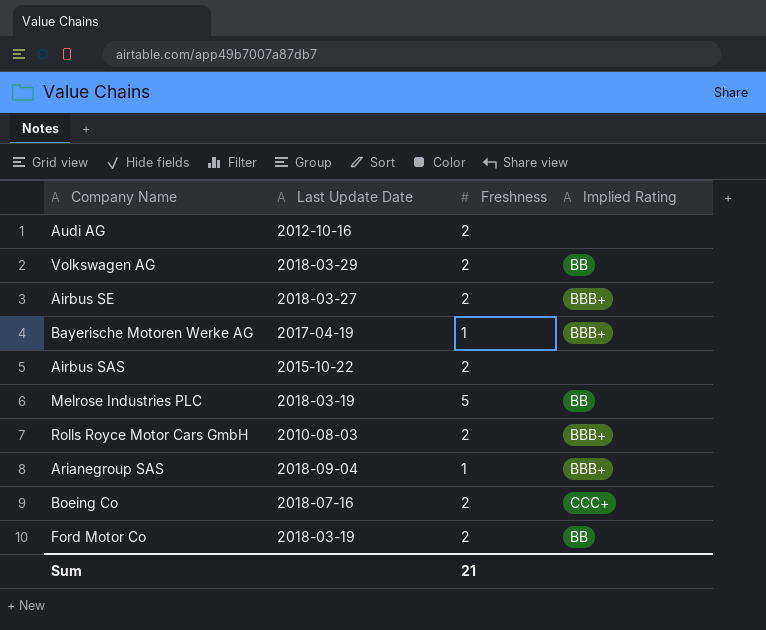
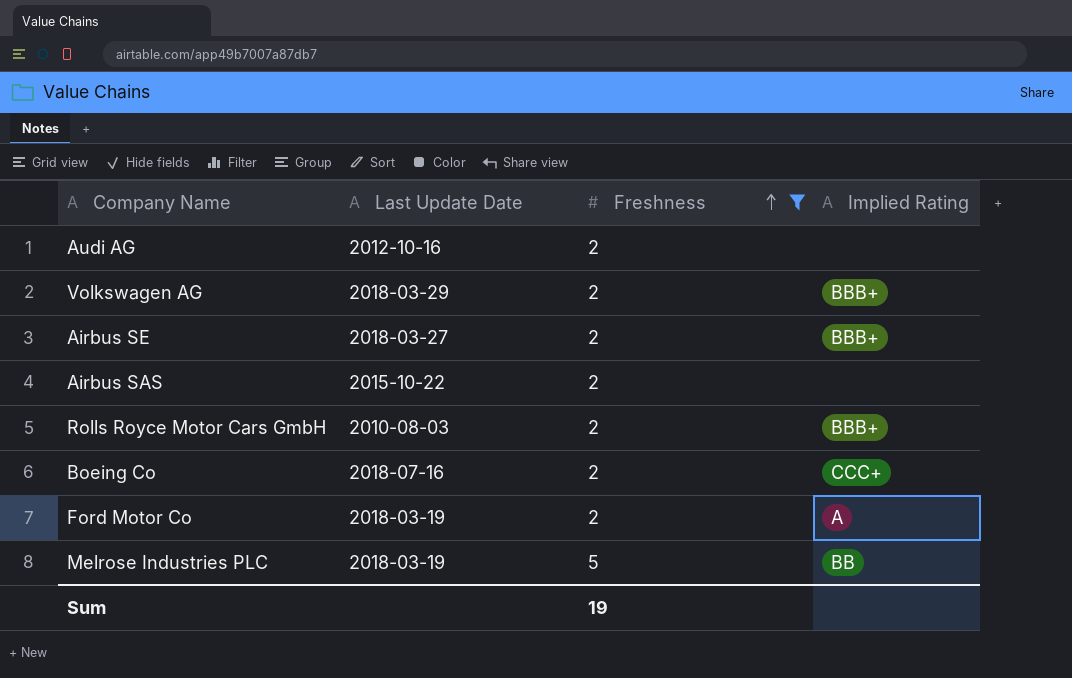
filter: none -> Freshness != 1
row order: none -> Freshness ascending
Volkswagen AG | Implied Rating: BB -> BBB+
Ford Motor Co | Implied Rating: BB -> A
Sum | Freshness: 21 -> 19

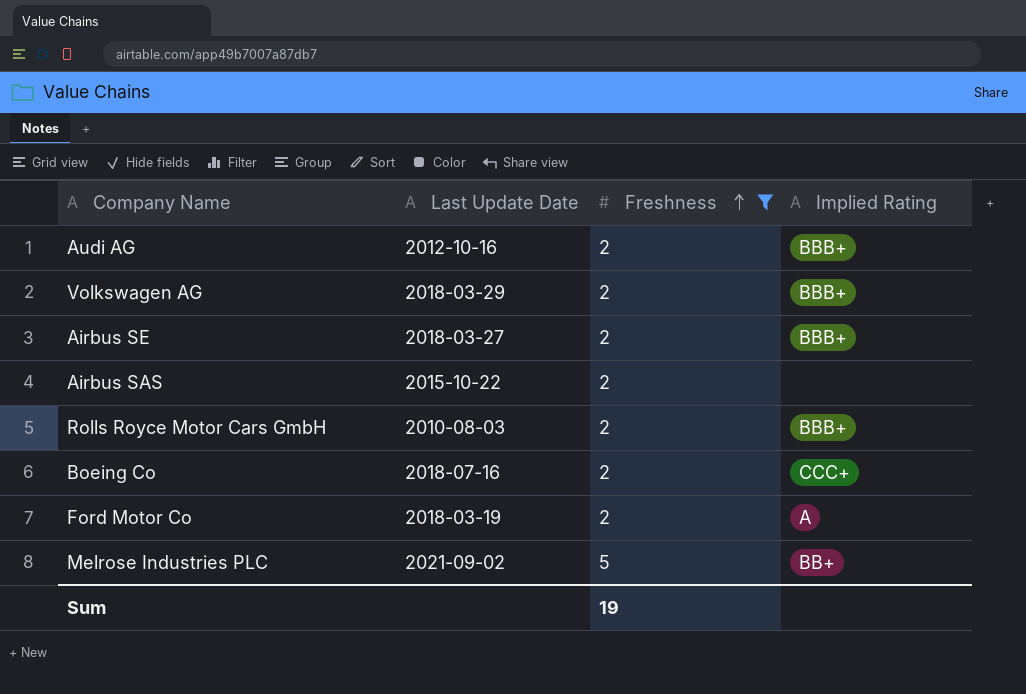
Audi AG | Implied Rating: none -> BBB+
Melrose Industries PLC | Last Update Date: 2018-03-19 -> 2021-09-02
Melrose Industries PLC | Implied Rating: BB -> BB+

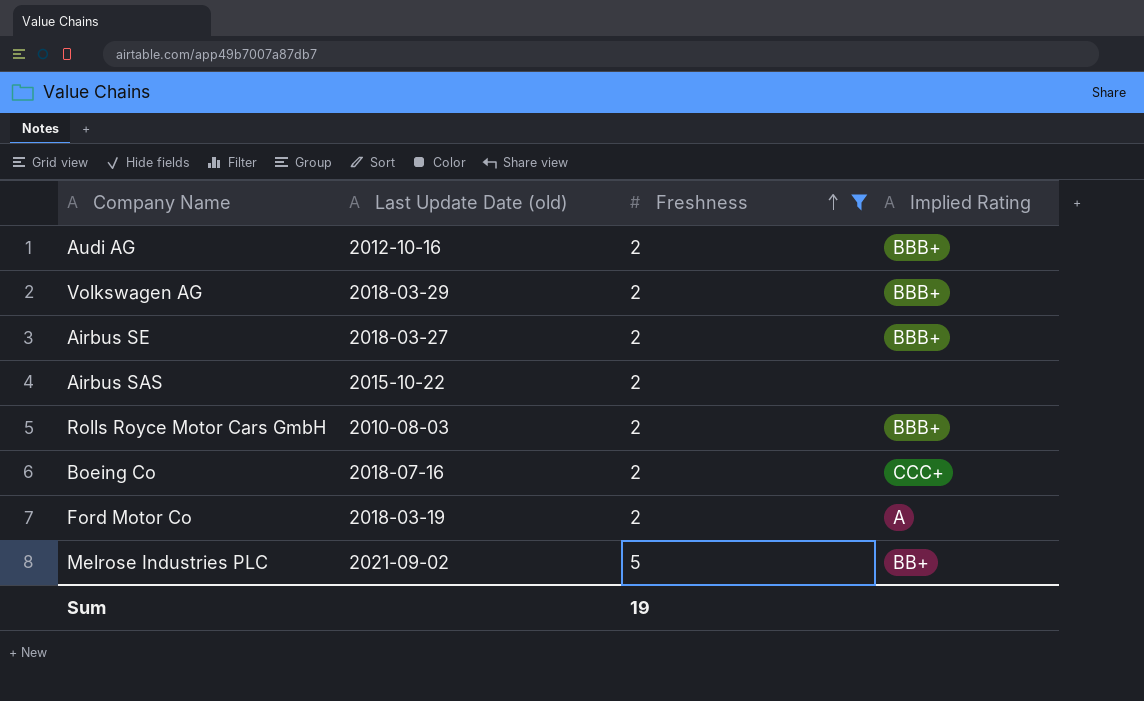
column name: Last Update Date -> Last Update Date (old)

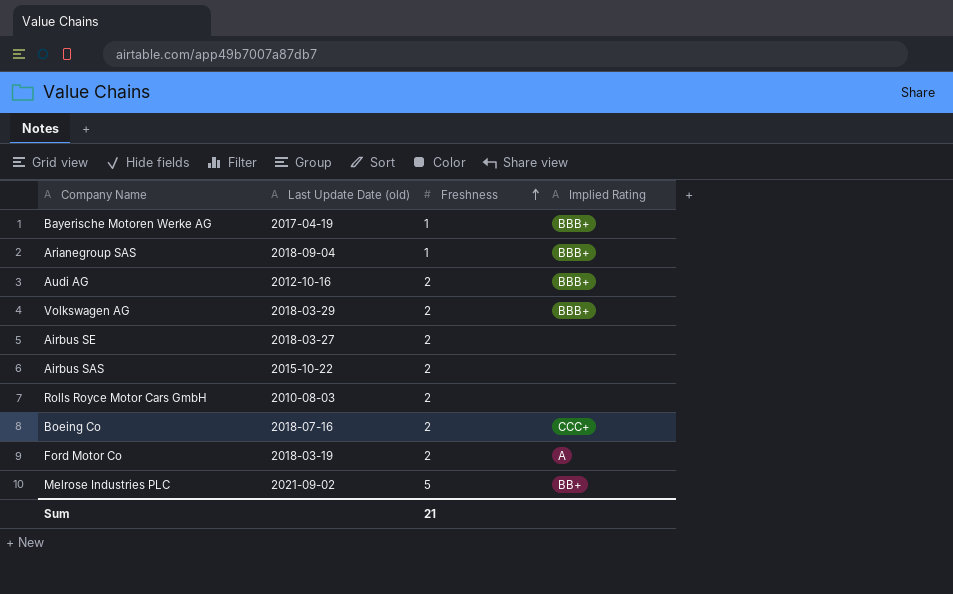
filter: Freshness != 1 -> none
Airbus SE | Implied Rating: BBB+ -> none
Rolls Royce Motor Cars GmbH | Implied Rating: BBB+ -> none
Sum | Freshness: 19 -> 21

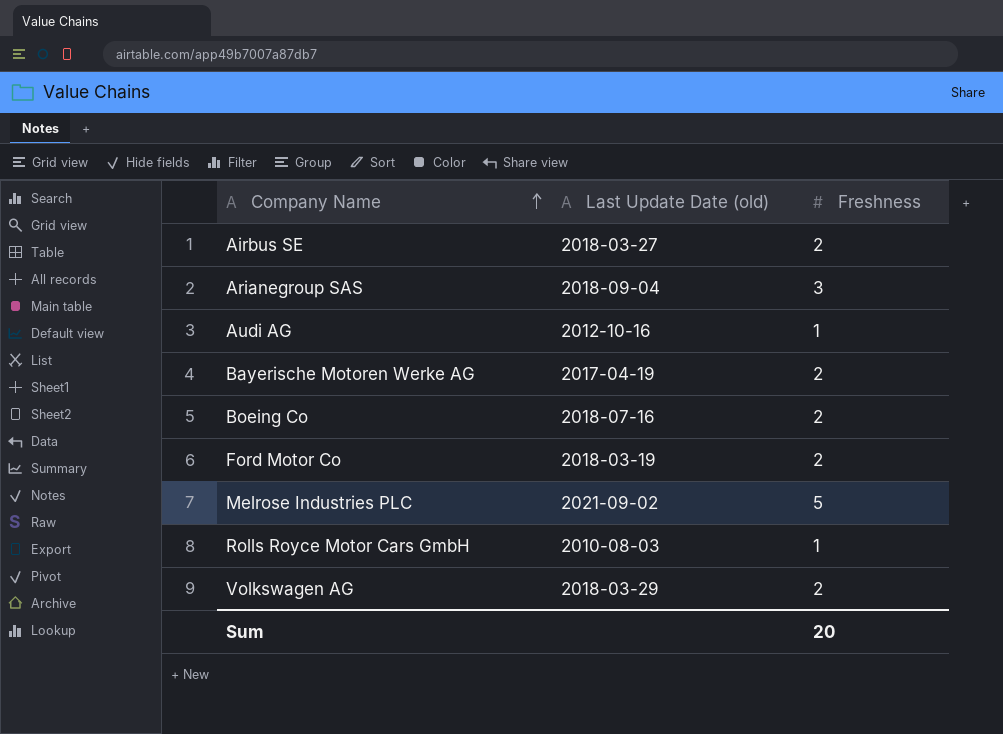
row order: Freshness ascending -> Company Name ascending
column Implied Rating | position: 4 -> none
row Airbus SAS: 2015-10-22 | 2 | none -> none
Arianegroup SAS | Freshness: 1 -> 3
Audi AG | Freshness: 2 -> 1
Bayerische Motoren Werke AG | Freshness: 1 -> 2
Rolls Royce Motor Cars GmbH | Freshness: 2 -> 1
Sum | Freshness: 21 -> 20

